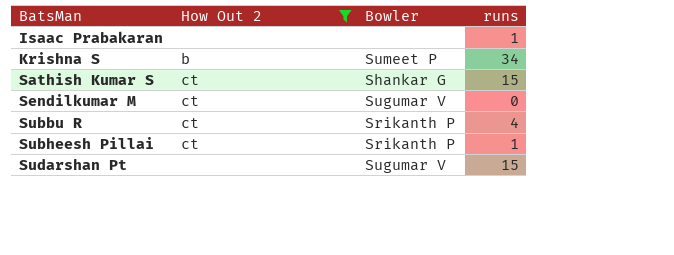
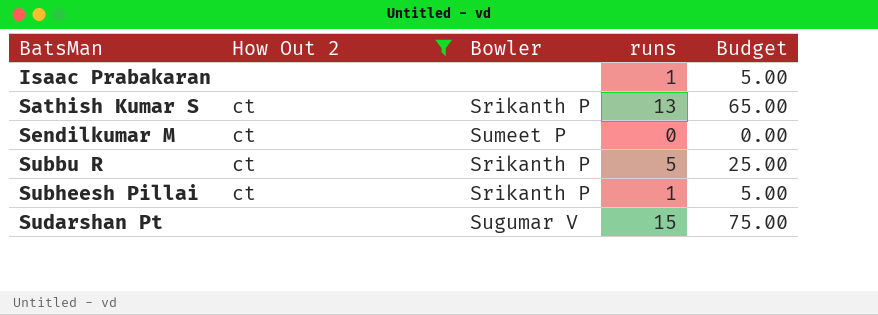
column Budget | formula: none -> [runs] * 5
row Krishna S: b | Sumeet P | 34 -> none
Sathish Kumar S | Bowler: Shankar G -> Srikanth P
Sathish Kumar S | runs: 15 -> 13
Sendilkumar M | Bowler: Sugumar V -> Sumeet P
Subbu R | runs: 4 -> 5

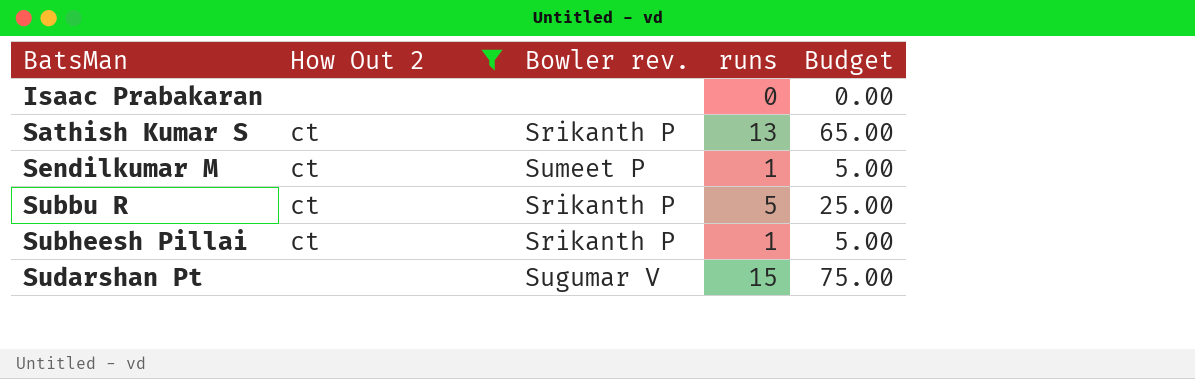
column name: Bowler -> Bowler rev.
Isaac Prabakaran | runs: 1 -> 0
Isaac Prabakaran | Budget: 5.00 -> 0.00
Sendilkumar M | runs: 0 -> 1
Sendilkumar M | Budget: 0.00 -> 5.00

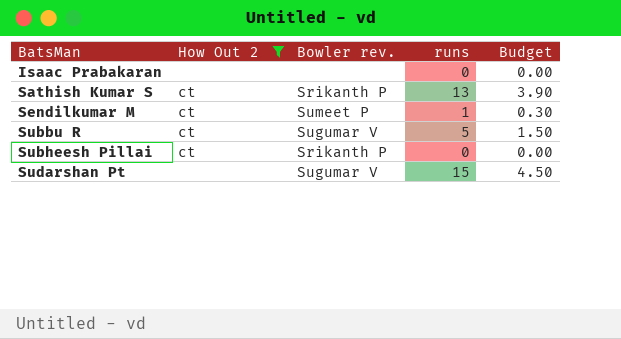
column Budget | formula: [runs] * 5 -> [runs] * 0.3
Subbu R | Bowler rev.: Srikanth P -> Sugumar V
Subheesh Pillai | runs: 1 -> 0

